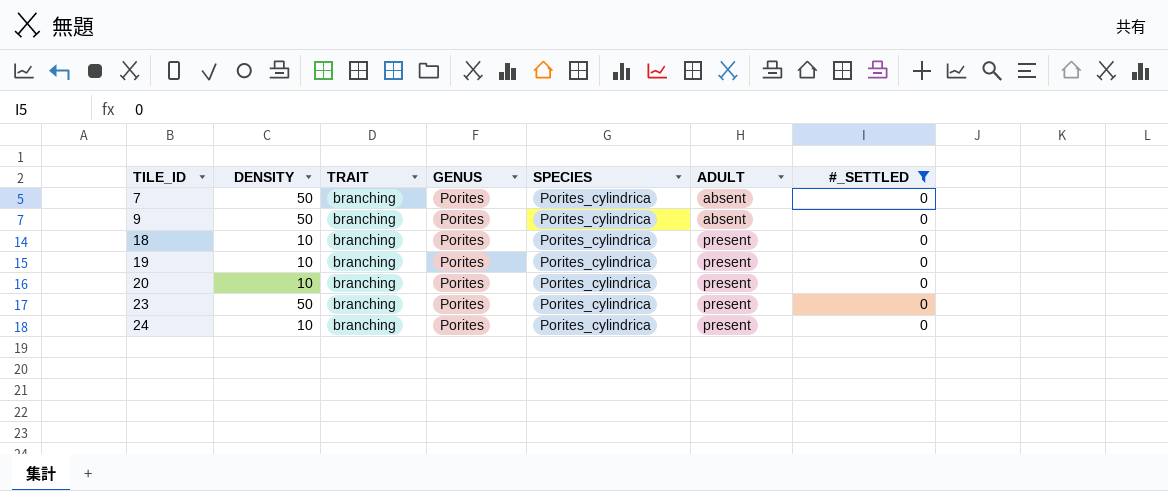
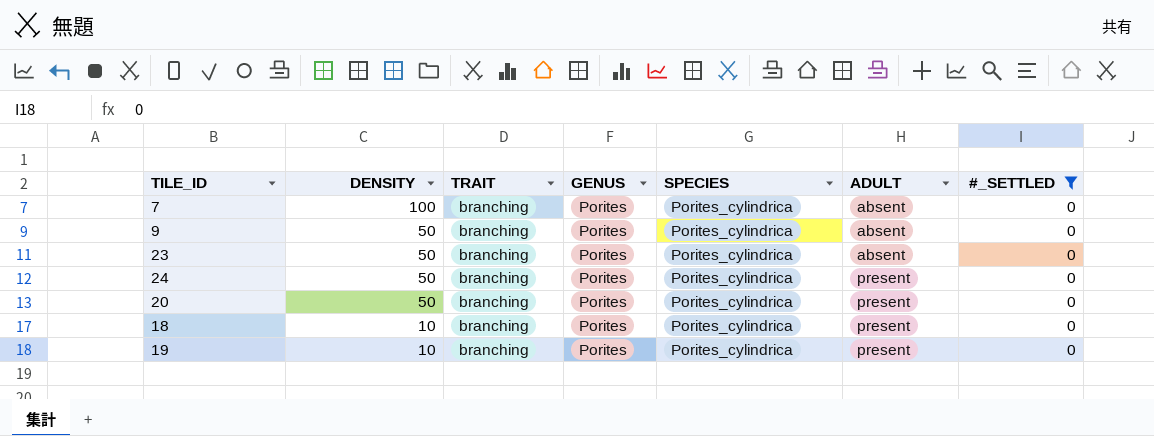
row order: TILE_ID ascending -> DENSITY descending
7 | DENSITY: 50 -> 100
23 | ADULT: present -> absent
24 | DENSITY: 10 -> 50
20 | DENSITY: 10 -> 50

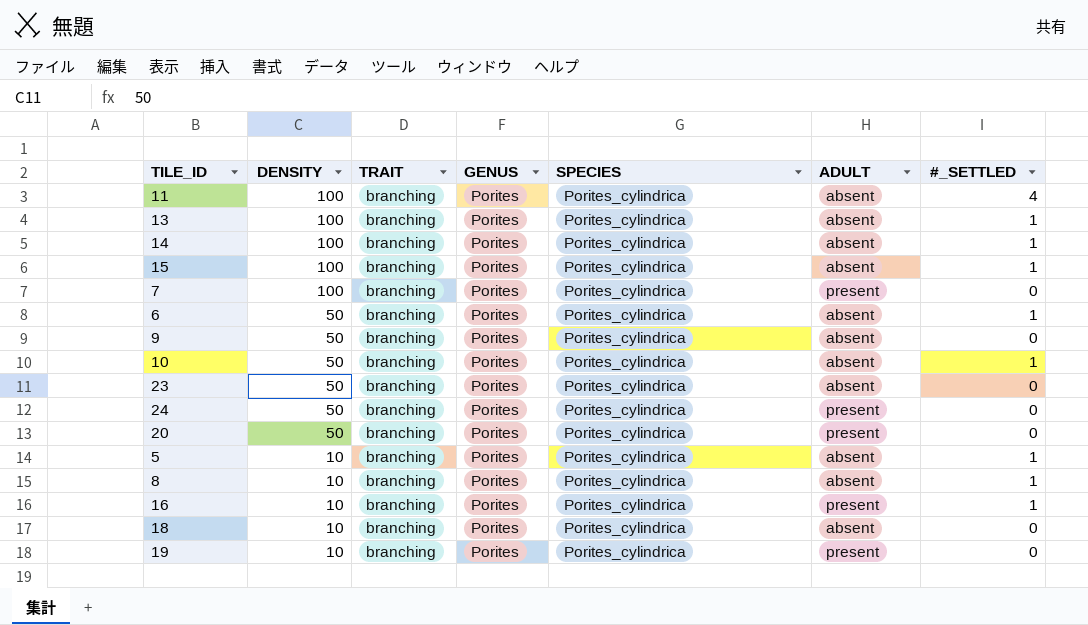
filter: #_SETTLED = 0 -> none
7 | ADULT: absent -> present
18 | ADULT: present -> absent

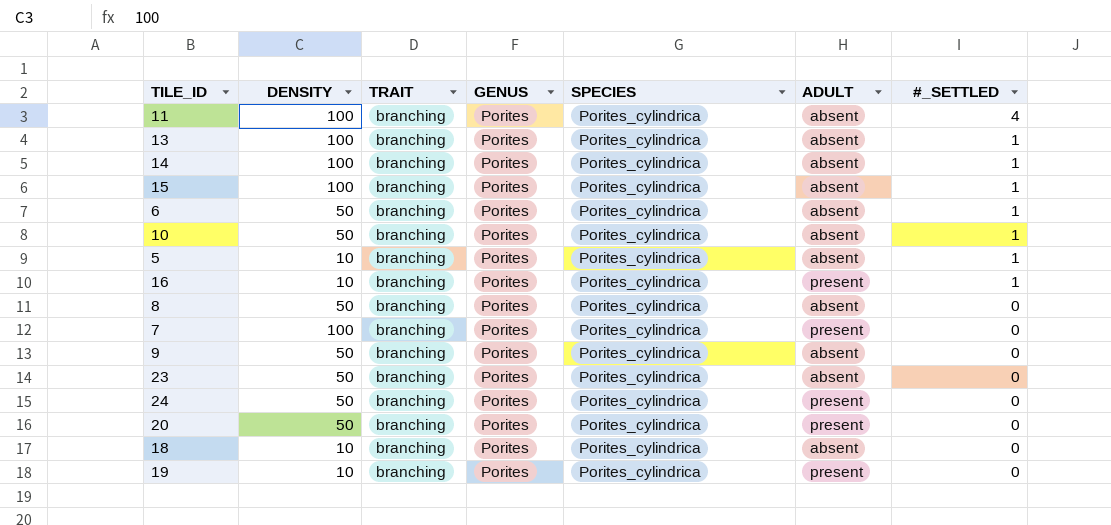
row order: DENSITY descending -> #_SETTLED descending
8 | DENSITY: 10 -> 50
8 | #_SETTLED: 1 -> 0

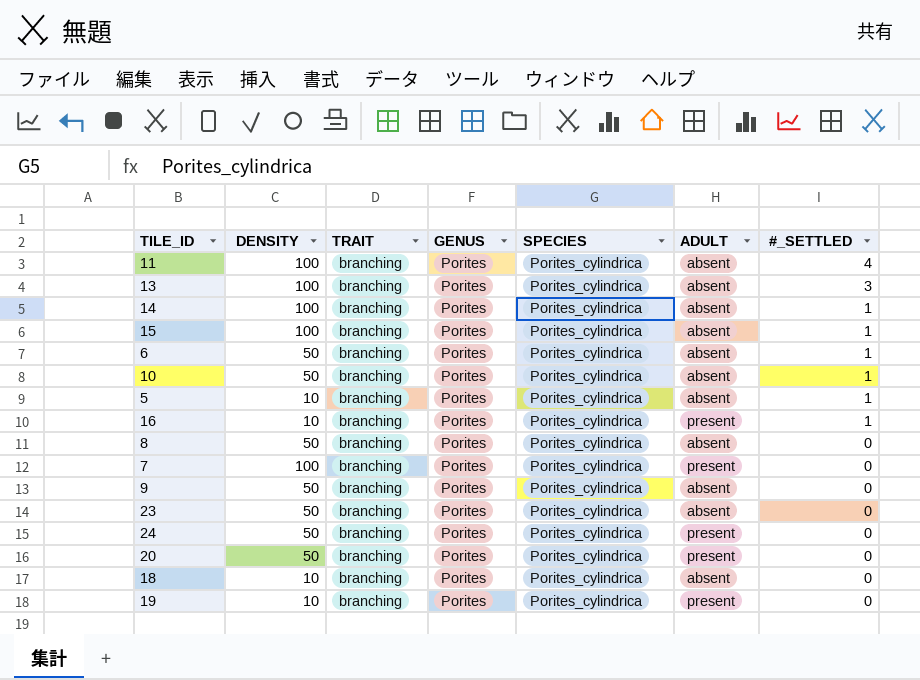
13 | #_SETTLED: 1 -> 3

